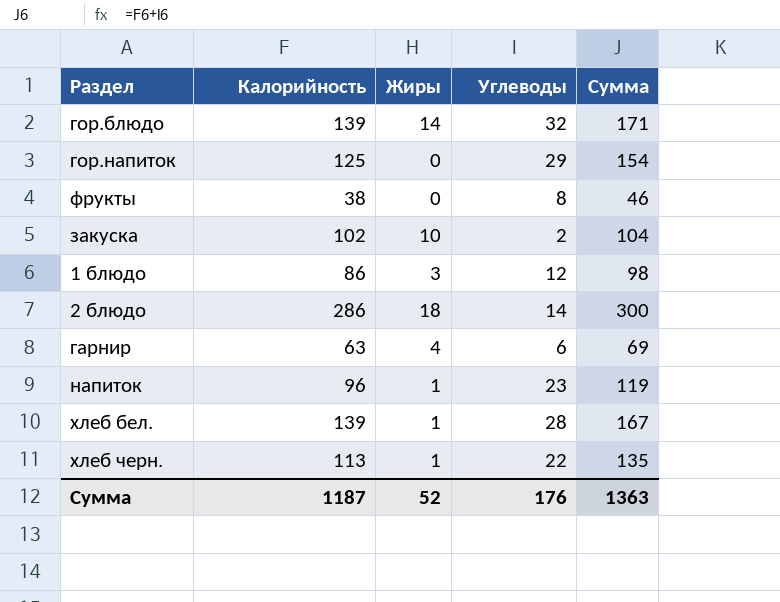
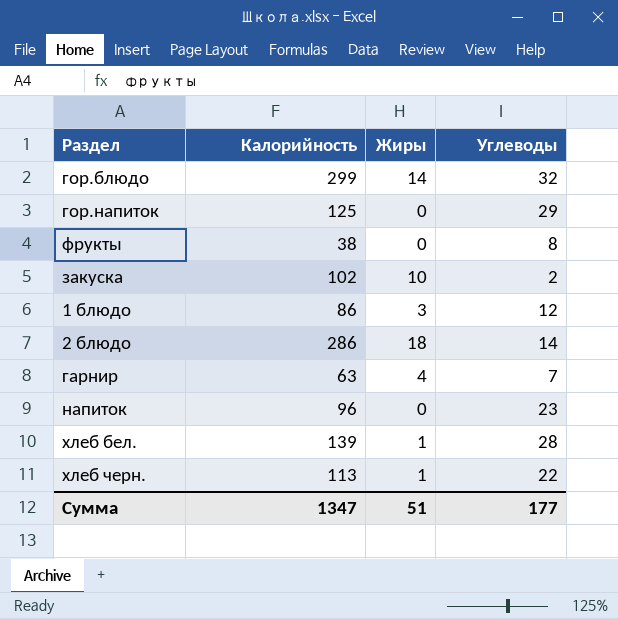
column Сумма | formula: [Калорийность] + [Углеводы] -> none
гор.блюдо | Калорийность: 139 -> 299
гарнир | Углеводы: 6 -> 7
напиток | Жиры: 1 -> 0
Сумма | Калорийность: 1187 -> 1347
Сумма | Жиры: 52 -> 51
Сумма | Углеводы: 176 -> 177

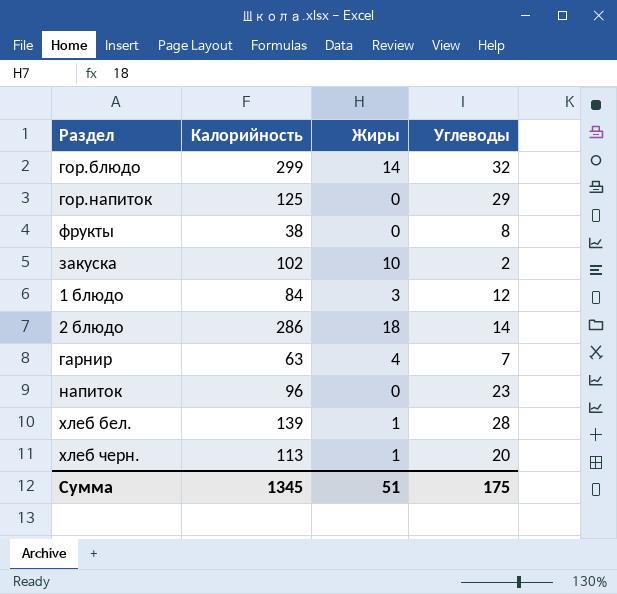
1 блюдо | Калорийность: 86 -> 84
хлеб черн. | Углеводы: 22 -> 20
Сумма | Калорийность: 1347 -> 1345
Сумма | Углеводы: 177 -> 175

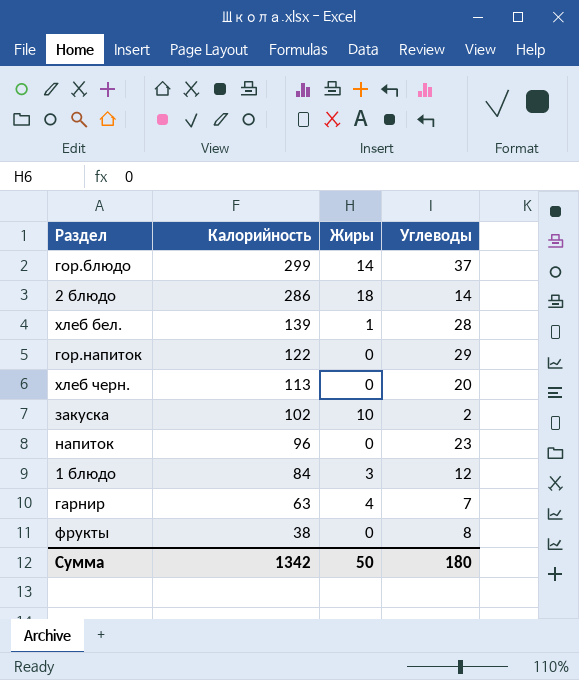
row order: none -> Калорийность descending
гор.блюдо | Углеводы: 32 -> 37
гор.напиток | Калорийность: 125 -> 122
хлеб черн. | Жиры: 1 -> 0
Сумма | Калорийность: 1345 -> 1342
Сумма | Жиры: 51 -> 50
Сумма | Углеводы: 175 -> 180

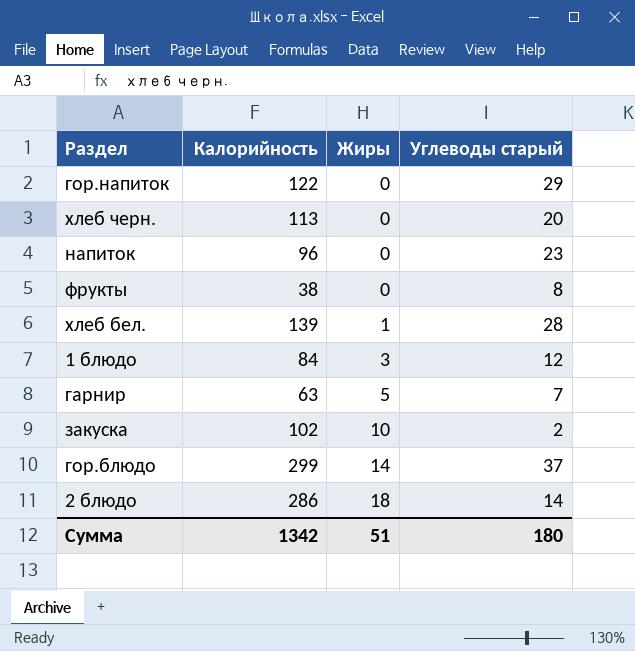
row order: Калорийность descending -> Жиры ascending
column name: Углеводы -> Углеводы старый
гарнир | Жиры: 4 -> 5
Сумма | Жиры: 50 -> 51

